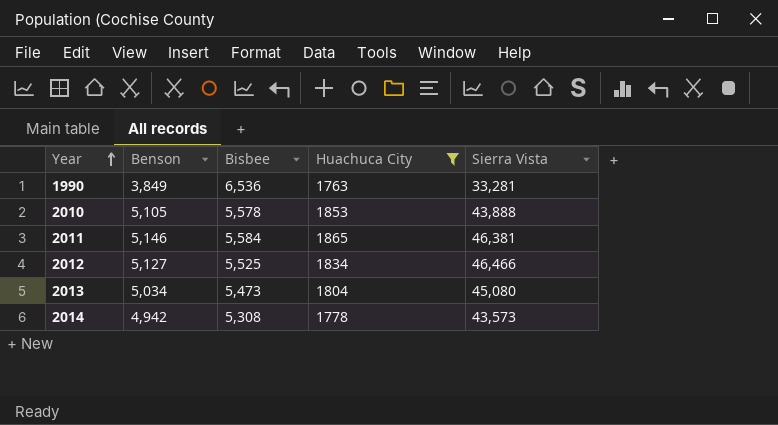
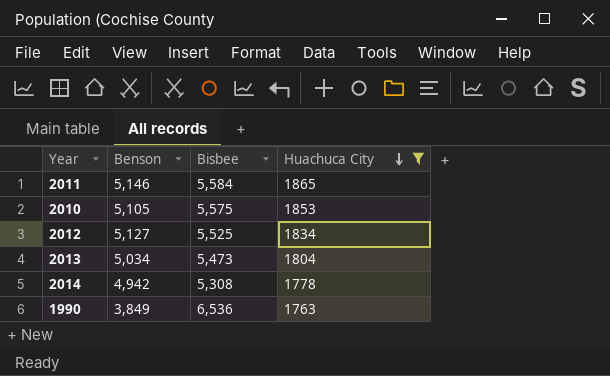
row order: Year ascending -> Huachuca City descending
column Sierra Vista | position: 5 -> none
2010 | Bisbee: 5,578 -> 5,575

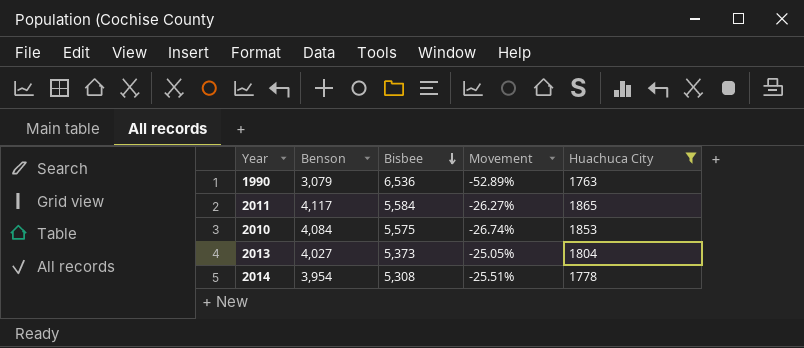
row order: Huachuca City descending -> Bisbee descending
column Movement | formula: none -> ([Benson] - [Bisbee]) / [Bisbee]
row 2012: 5,127 | 5,525 | 1834 -> none
1990 | Benson: 3,849 -> 3,079
2011 | Benson: 5,146 -> 4,117
2010 | Benson: 5,105 -> 4,084
2013 | Benson: 5,034 -> 4,027
2013 | Bisbee: 5,473 -> 5,373
2014 | Benson: 4,942 -> 3,954

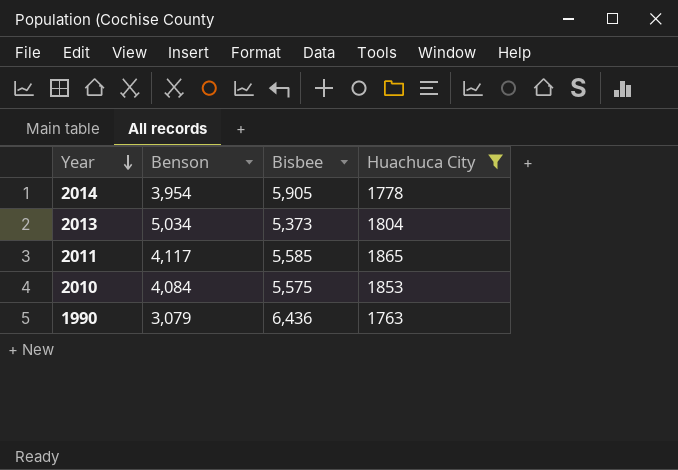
row order: Bisbee descending -> Year descending
column Movement | formula: ([Benson] - [Bisbee]) / [Bisbee] -> none
2014 | Bisbee: 5,308 -> 5,905
2013 | Benson: 4,027 -> 5,034
2011 | Bisbee: 5,584 -> 5,585
1990 | Bisbee: 6,536 -> 6,436

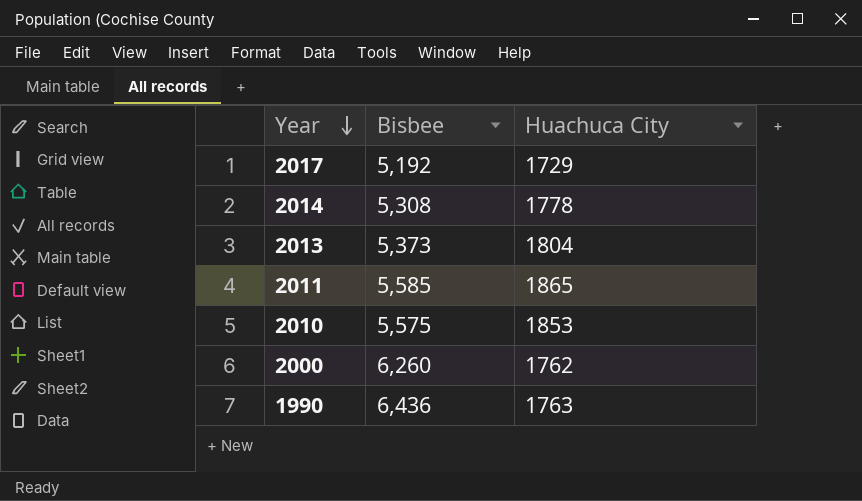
filter: Huachuca City >= 1763 -> none
column Benson | position: 2 -> none
2014 | Bisbee: 5,905 -> 5,308

